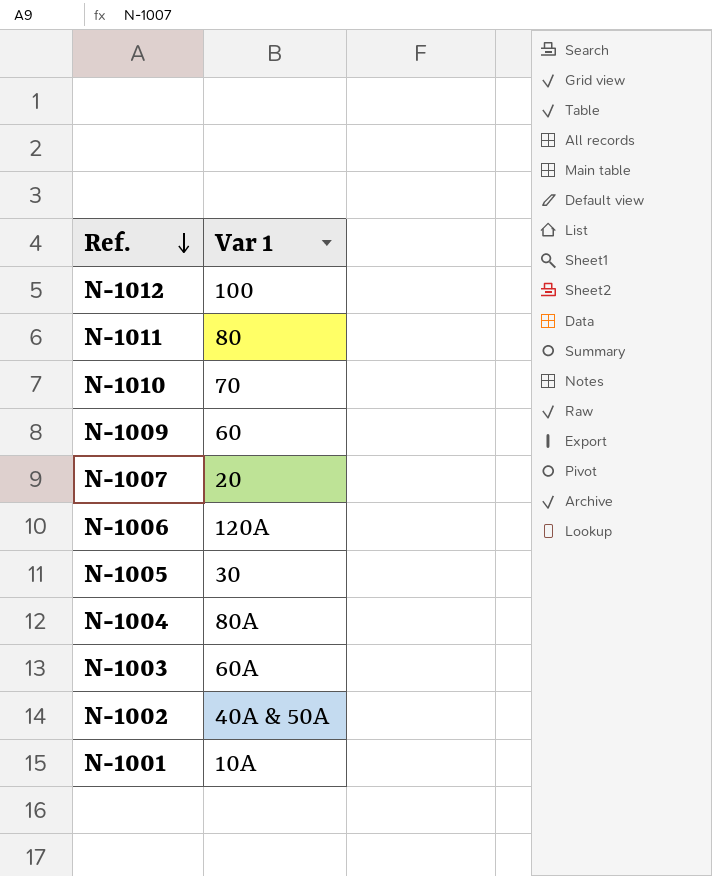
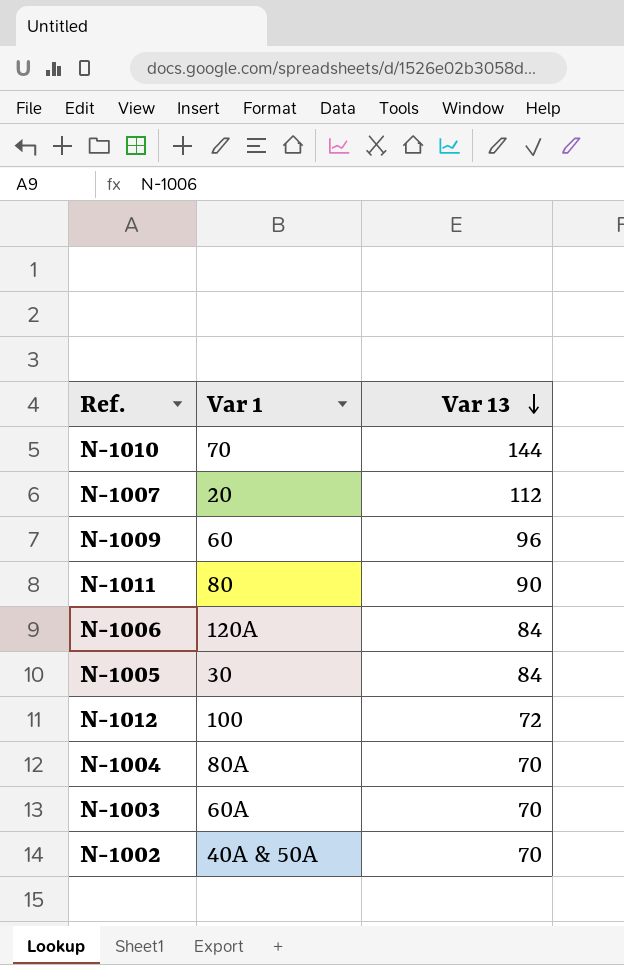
row order: Ref. descending -> Var 13 descending
column Var 13 | position: none -> 3
row N-1001: 10A -> none

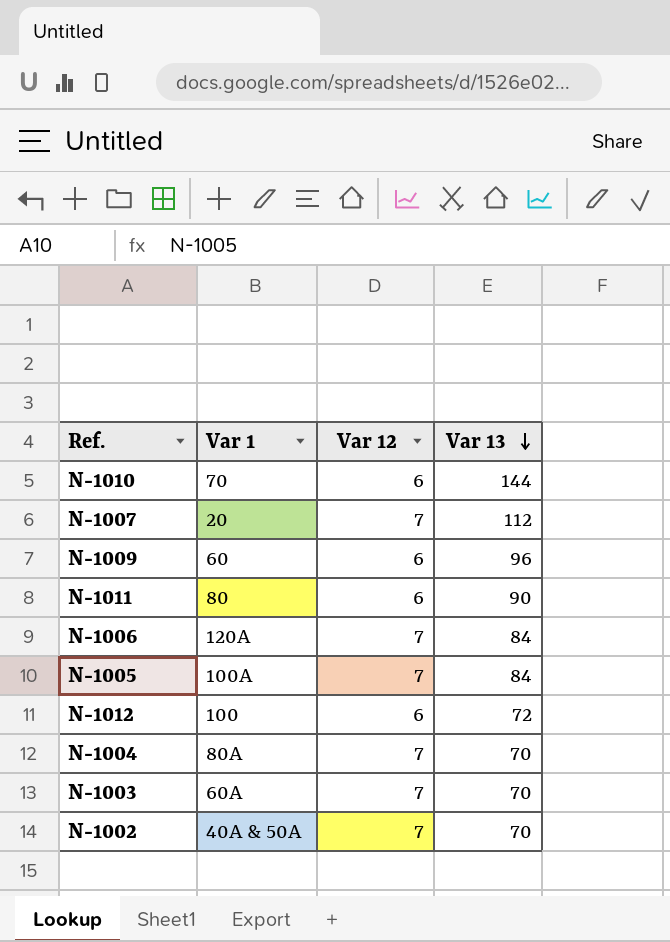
column Var 12 | position: none -> 3
N-1005 | Var 1: 30 -> 100A

